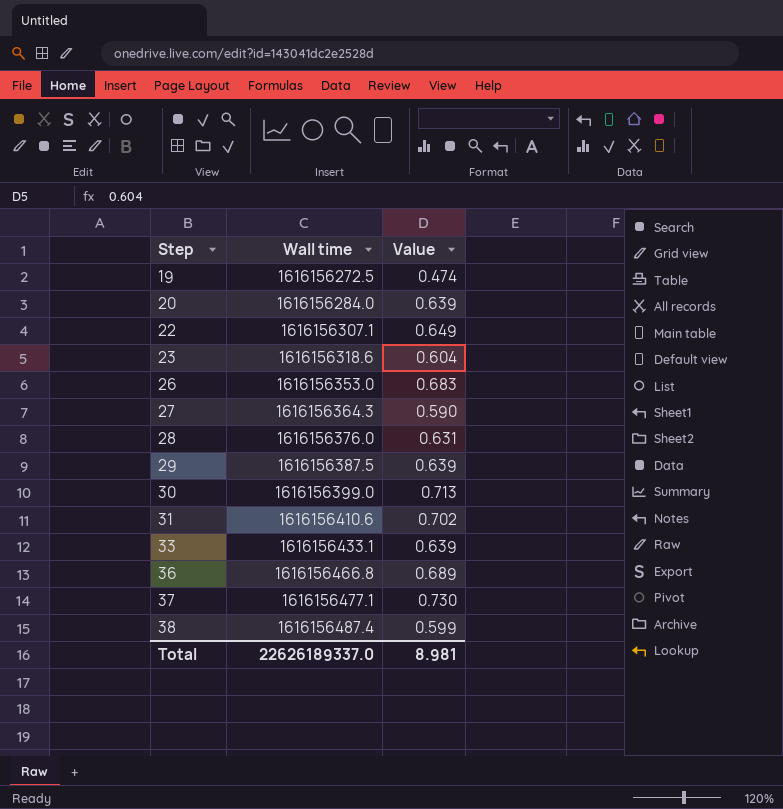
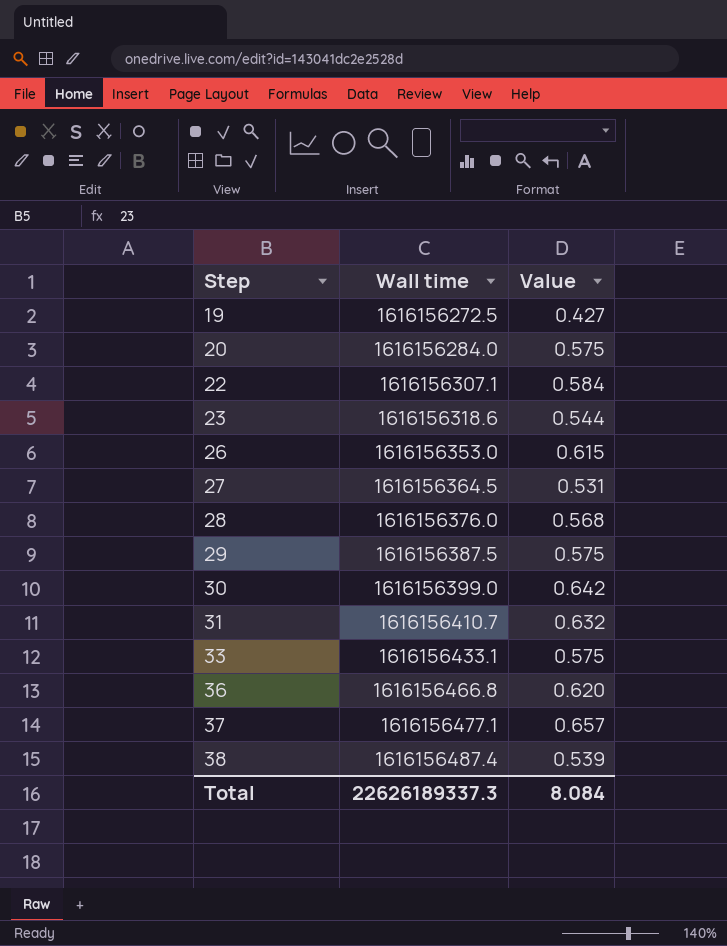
19 | Value: 0.474 -> 0.427
20 | Value: 0.639 -> 0.575
22 | Value: 0.649 -> 0.584
23 | Value: 0.604 -> 0.544
26 | Value: 0.683 -> 0.615
27 | Wall time: 1616156364.3 -> 1616156364.5
27 | Value: 0.590 -> 0.531
28 | Value: 0.631 -> 0.568
29 | Value: 0.639 -> 0.575
30 | Value: 0.713 -> 0.642
31 | Wall time: 1616156410.6 -> 1616156410.7
31 | Value: 0.702 -> 0.632
33 | Value: 0.639 -> 0.575
36 | Value: 0.689 -> 0.620
37 | Value: 0.730 -> 0.657
38 | Value: 0.599 -> 0.539
Total | Wall time: 22626189337.0 -> 22626189337.3
Total | Value: 8.981 -> 8.084

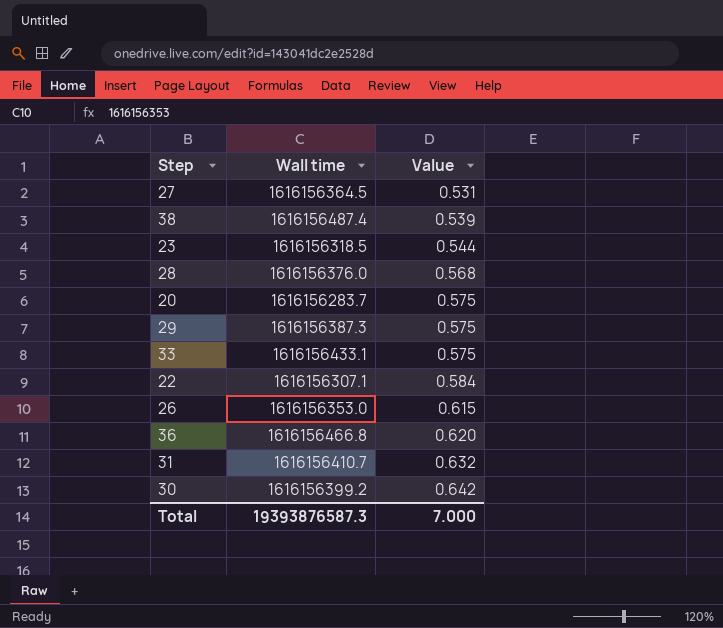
row order: Step ascending -> Value ascending
row 19: 1616156272.5 | 0.427 -> none
row 37: 1616156477.1 | 0.657 -> none
23 | Wall time: 1616156318.6 -> 1616156318.5
20 | Wall time: 1616156284.0 -> 1616156283.7
29 | Wall time: 1616156387.5 -> 1616156387.3
30 | Wall time: 1616156399.0 -> 1616156399.2
Total | Wall time: 22626189337.3 -> 19393876587.3
Total | Value: 8.084 -> 7.000

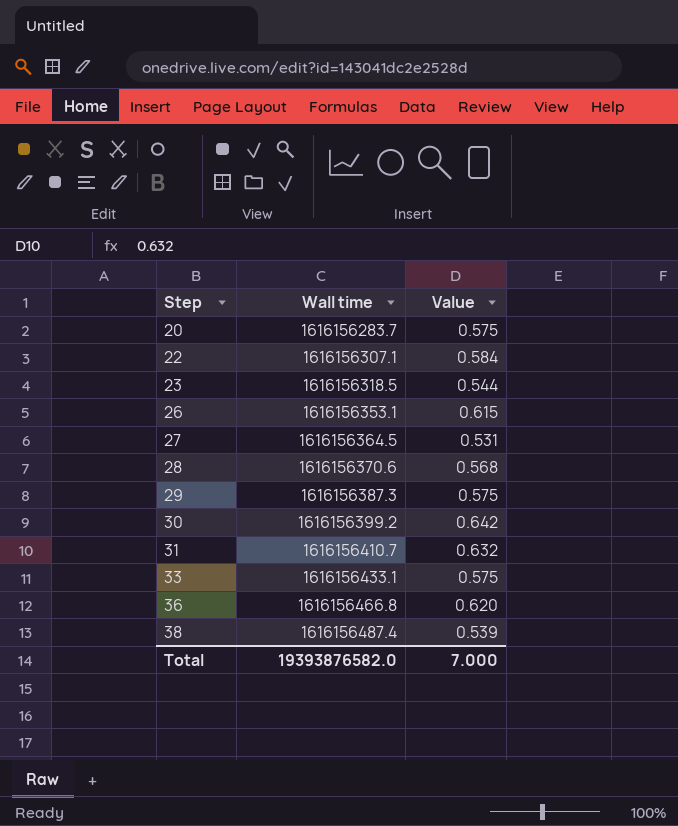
row order: Value ascending -> Step ascending
26 | Wall time: 1616156353.0 -> 1616156353.1
28 | Wall time: 1616156376.0 -> 1616156370.6
Total | Wall time: 19393876587.3 -> 19393876582.0

